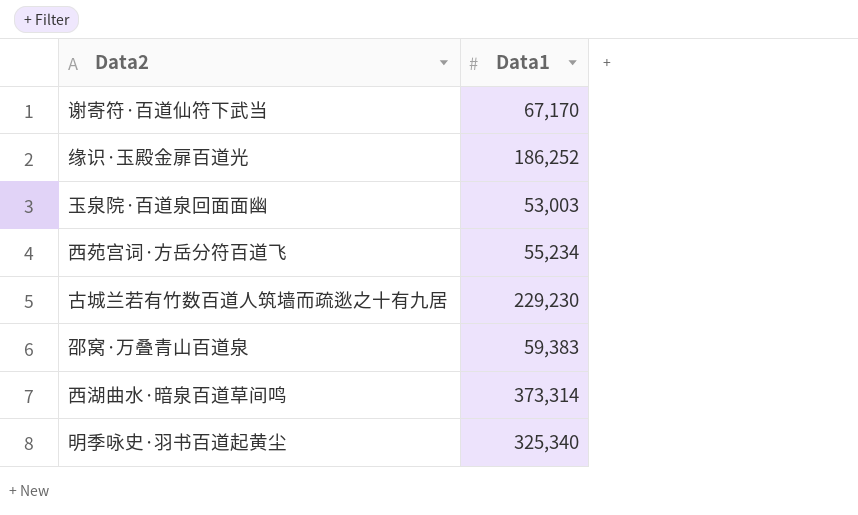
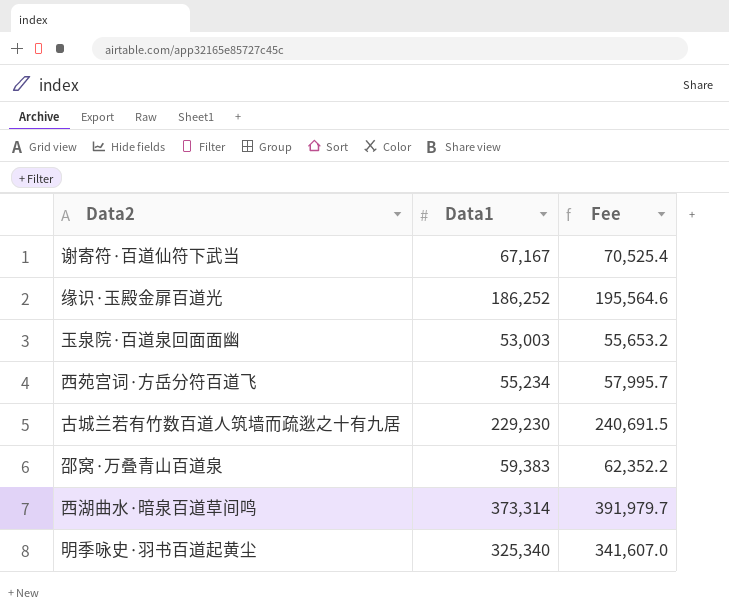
column Fee | formula: none -> [Data1] * 1.05
谢寄符·百道仙符下武当 | Data1: 67,170 -> 67,167

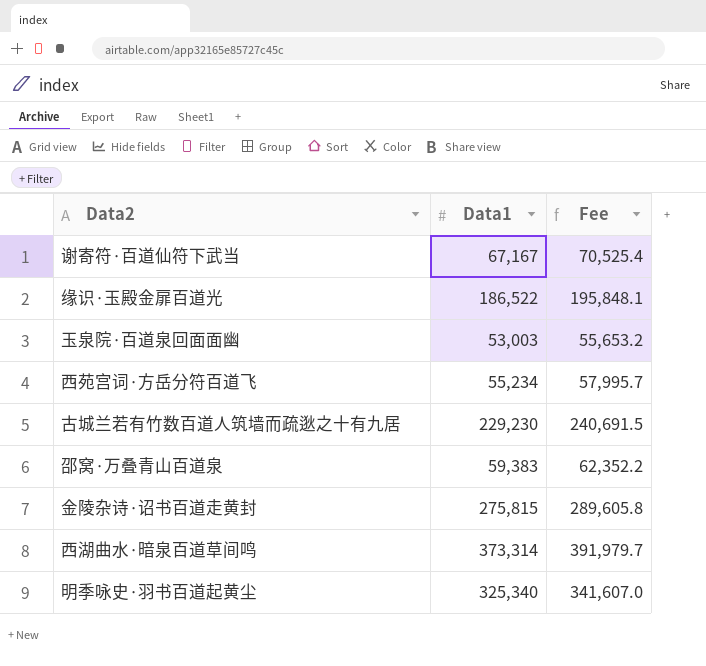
缘识·玉殿金扉百道光 | Data1: 186,252 -> 186,522
缘识·玉殿金扉百道光 | Fee: 195,564.6 -> 195,848.1
row 金陵杂诗·诏书百道走黄封: none -> 275,815 | 289,605.8

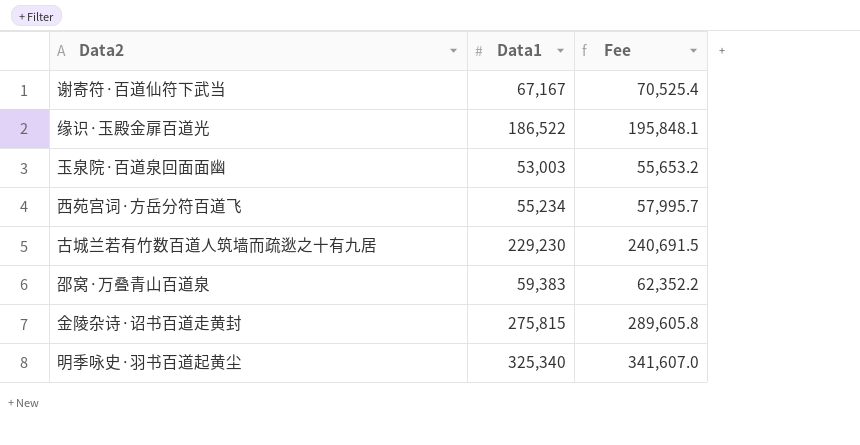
row 西湖曲水·暗泉百道草间鸣: 373,314 | 391,979.7 -> none

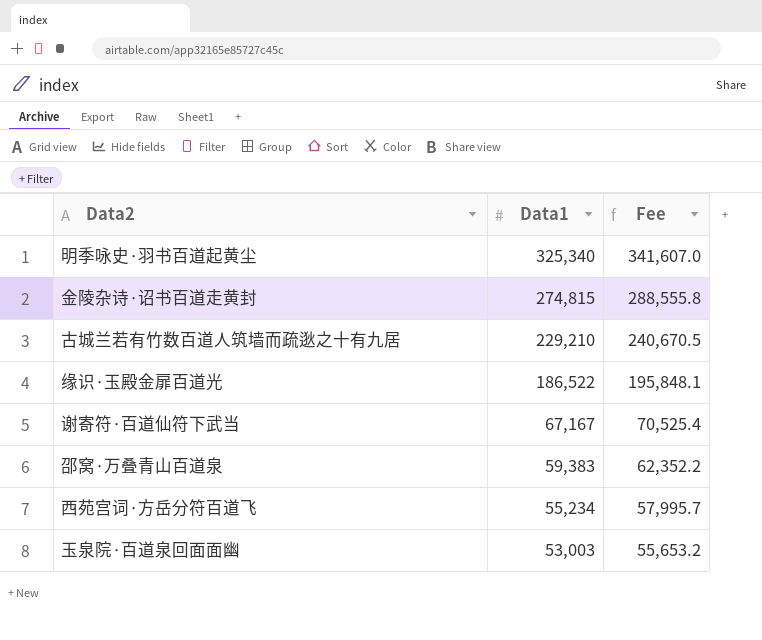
row order: none -> Data1 descending
金陵杂诗·诏书百道走黄封 | Data1: 275,815 -> 274,815
金陵杂诗·诏书百道走黄封 | Fee: 289,605.8 -> 288,555.8
古城兰若有竹数百道人筑墙而疏逖之十有九居 | Data1: 229,230 -> 229,210
古城兰若有竹数百道人筑墙而疏逖之十有九居 | Fee: 240,691.5 -> 240,670.5

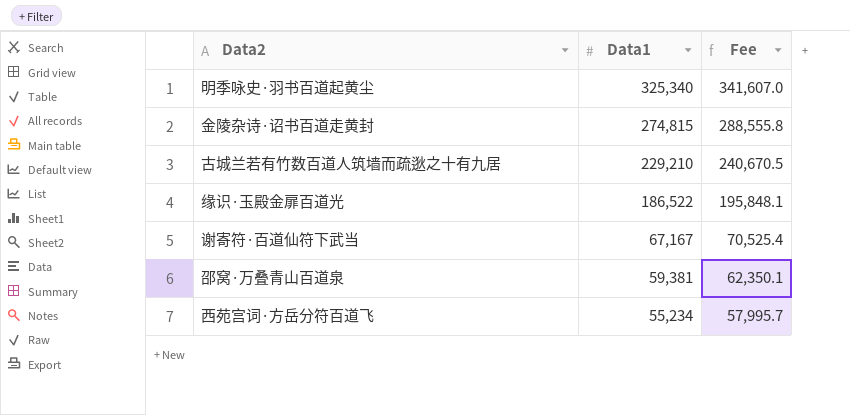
row 玉泉院·百道泉回面面幽: 53,003 | 55,653.2 -> none
邵窝·万叠青山百道泉 | Data1: 59,383 -> 59,381
邵窝·万叠青山百道泉 | Fee: 62,352.2 -> 62,350.1

